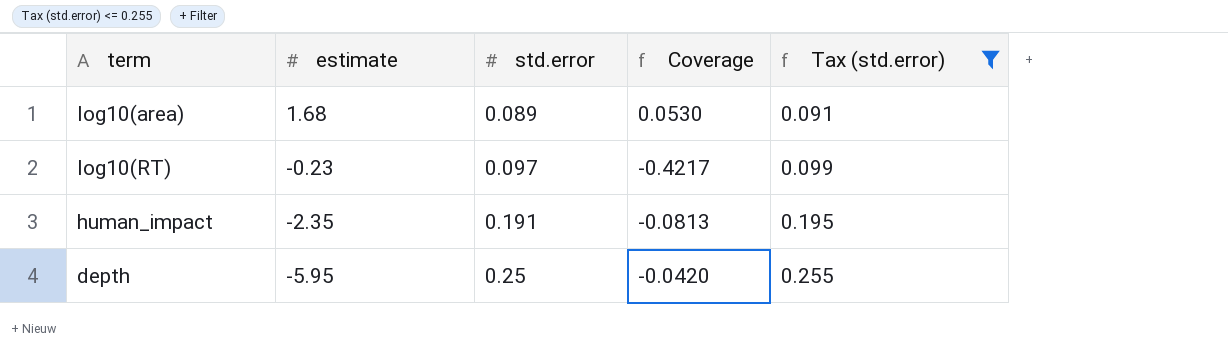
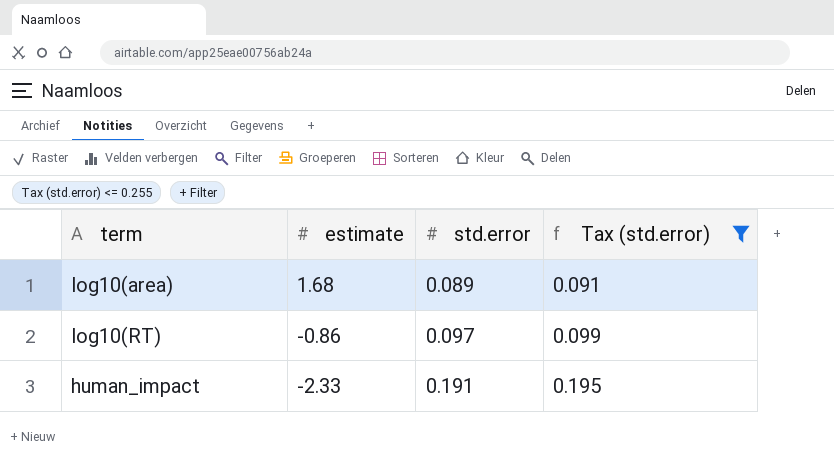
column Coverage | formula: [std.error] / [estimate] -> none
row depth: -5.95 | 0.25 | -0.0420 | 0.255 -> none
log10(RT) | estimate: -0.23 -> -0.86
human_impact | estimate: -2.35 -> -2.33

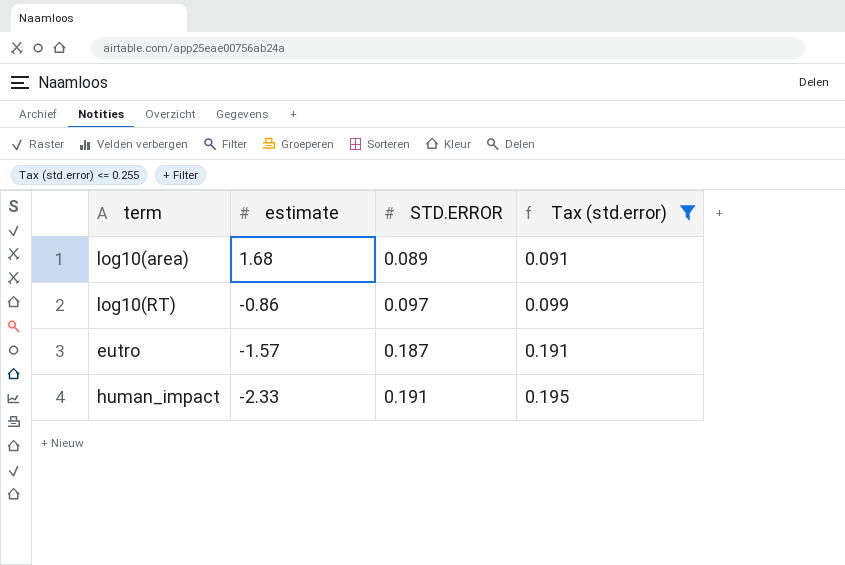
column name: std.error -> STD.ERROR
row eutro: none -> -1.57 | 0.187 | 0.191

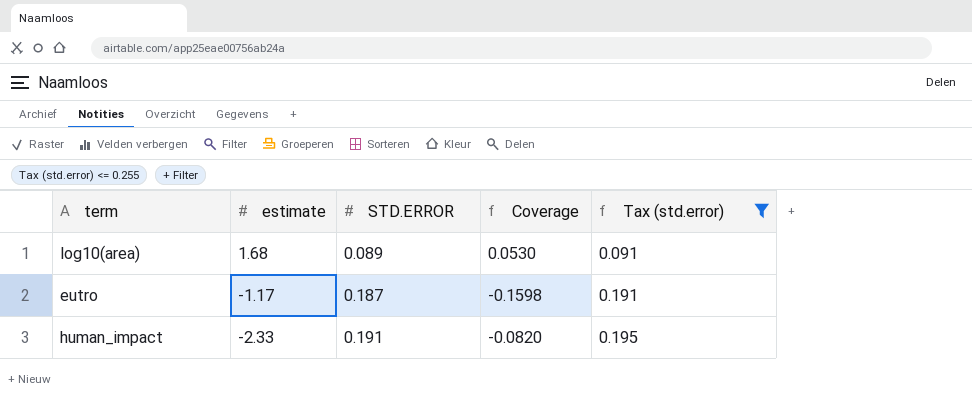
column Coverage | formula: none -> [STD.ERROR] / [estimate]
row log10(RT): -0.86 | 0.097 | 0.099 -> none
eutro | estimate: -1.57 -> -1.17

